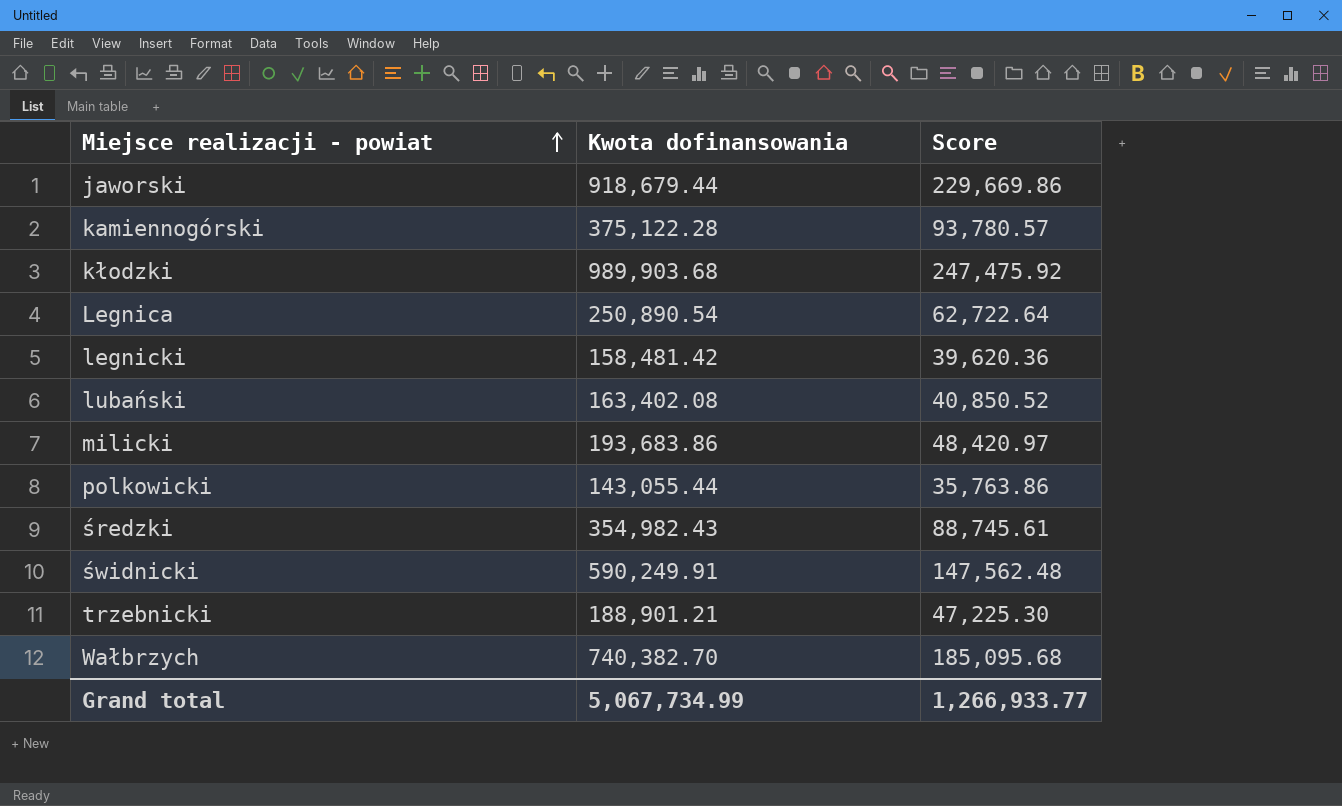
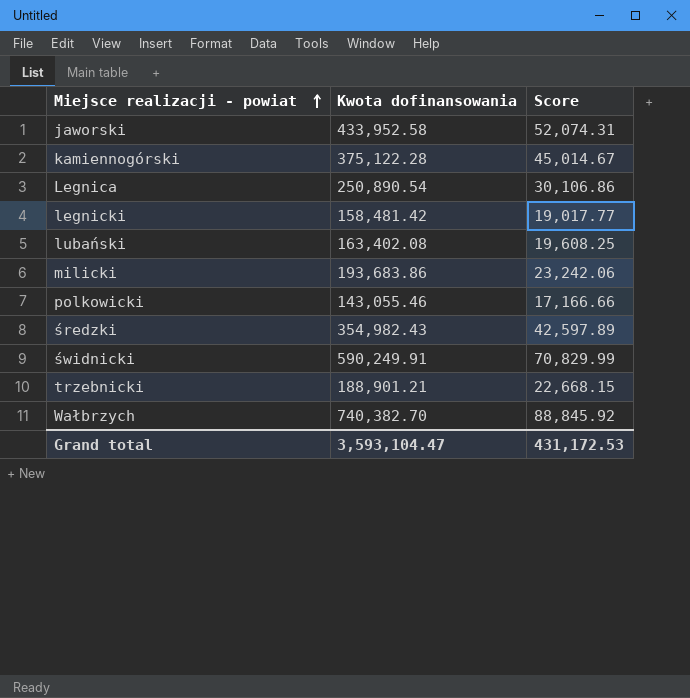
column Score | formula: [Kwota dofinansowania] * 0.25 -> [Kwota dofinansowania] * 0.12
row kłodzki: 989,903.68 | 247,475.92 -> none
jaworski | Kwota dofinansowania: 918,679.44 -> 433,952.58
polkowicki | Kwota dofinansowania: 143,055.44 -> 143,055.46
Grand total | Kwota dofinansowania: 5,067,734.99 -> 3,593,104.47
Grand total | Score: 1,266,933.77 -> 431,172.53

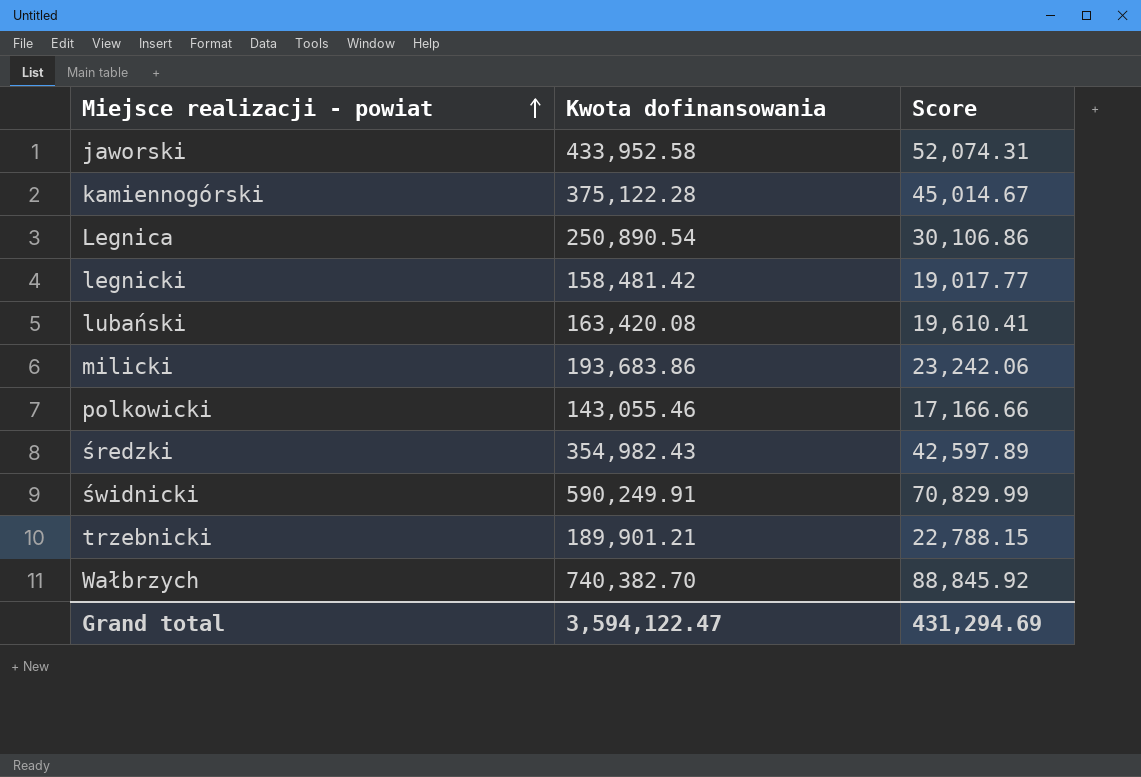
lubański | Kwota dofinansowania: 163,402.08 -> 163,420.08
lubański | Score: 19,608.25 -> 19,610.41
trzebnicki | Kwota dofinansowania: 188,901.21 -> 189,901.21
trzebnicki | Score: 22,668.15 -> 22,788.15
Grand total | Kwota dofinansowania: 3,593,104.47 -> 3,594,122.47
Grand total | Score: 431,172.53 -> 431,294.69

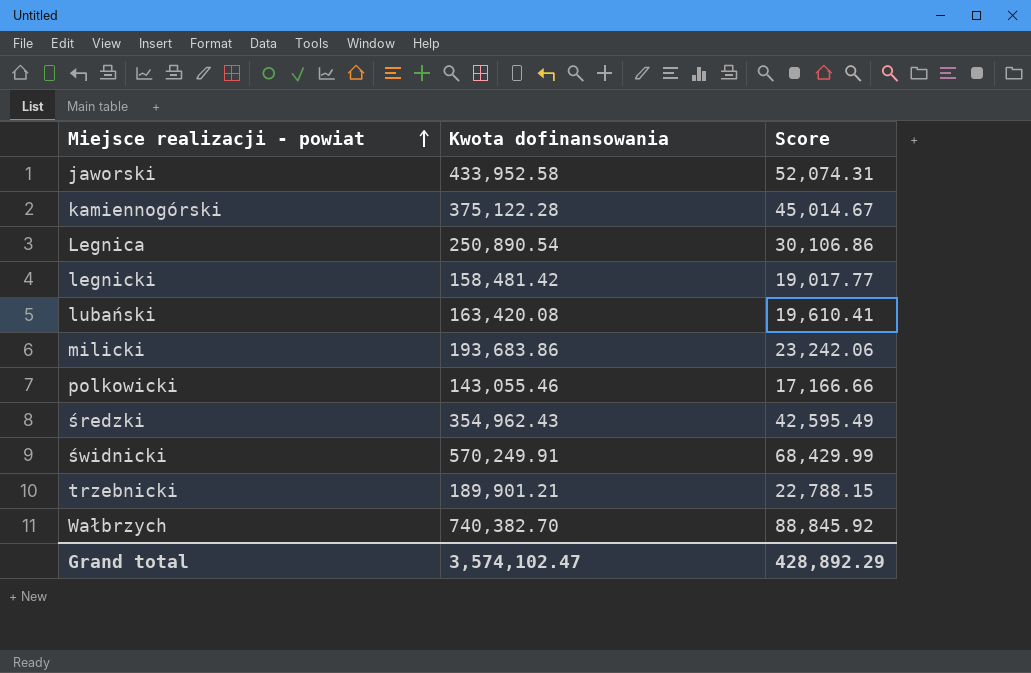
średzki | Kwota dofinansowania: 354,982.43 -> 354,962.43
średzki | Score: 42,597.89 -> 42,595.49
świdnicki | Kwota dofinansowania: 590,249.91 -> 570,249.91
świdnicki | Score: 70,829.99 -> 68,429.99
Grand total | Kwota dofinansowania: 3,594,122.47 -> 3,574,102.47
Grand total | Score: 431,294.69 -> 428,892.29

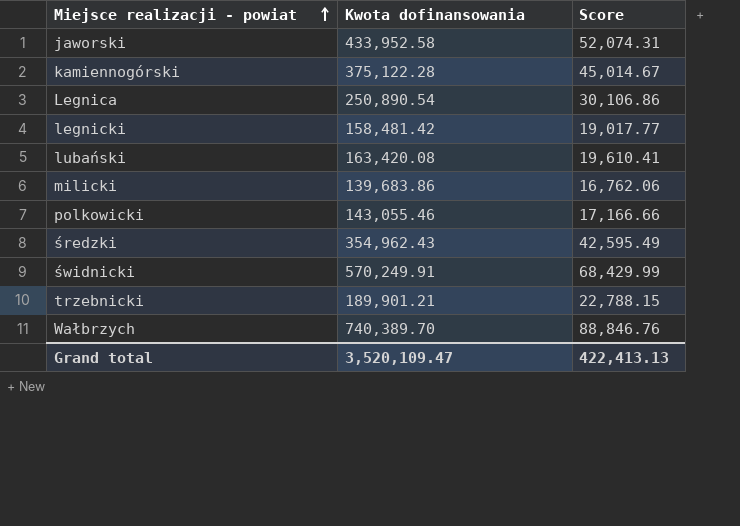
milicki | Kwota dofinansowania: 193,683.86 -> 139,683.86
milicki | Score: 23,242.06 -> 16,762.06
Wałbrzych | Kwota dofinansowania: 740,382.70 -> 740,389.70
Wałbrzych | Score: 88,845.92 -> 88,846.76
Grand total | Kwota dofinansowania: 3,574,102.47 -> 3,520,109.47
Grand total | Score: 428,892.29 -> 422,413.13

